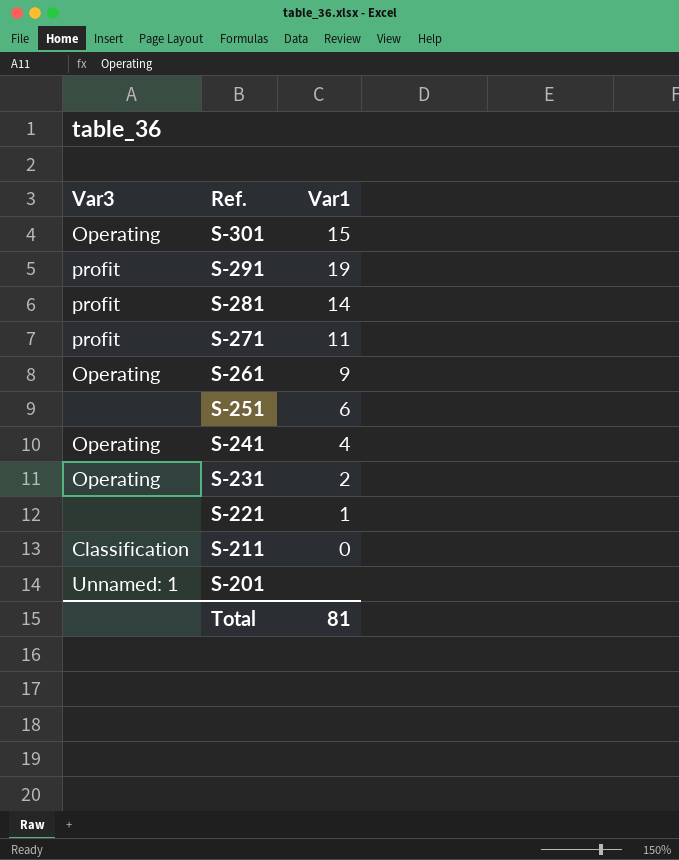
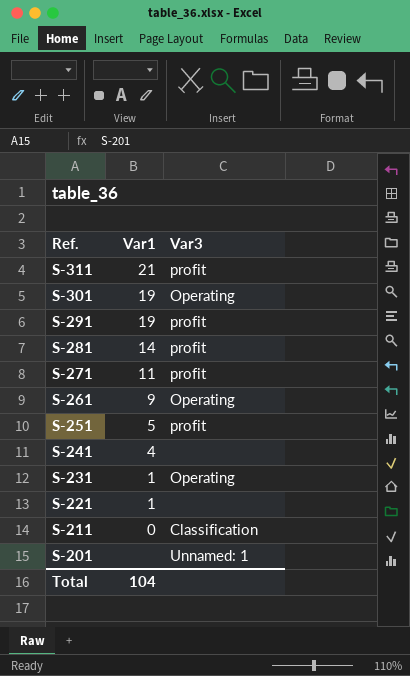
column Var3 | position: 1 -> 3
row S-311: none -> 21 | profit
S-301 | Var1: 15 -> 19
S-251 | Var1: 6 -> 5
S-251 | Var3: none -> profit
S-241 | Var3: Operating -> none
S-231 | Var1: 2 -> 1
Total | Var1: 81 -> 104

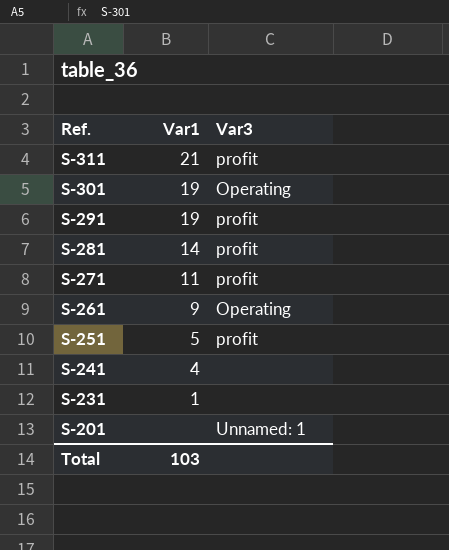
row S-221: 1 | none -> none
row S-211: 0 | Classification -> none
S-231 | Var3: Operating -> none
Total | Var1: 104 -> 103

